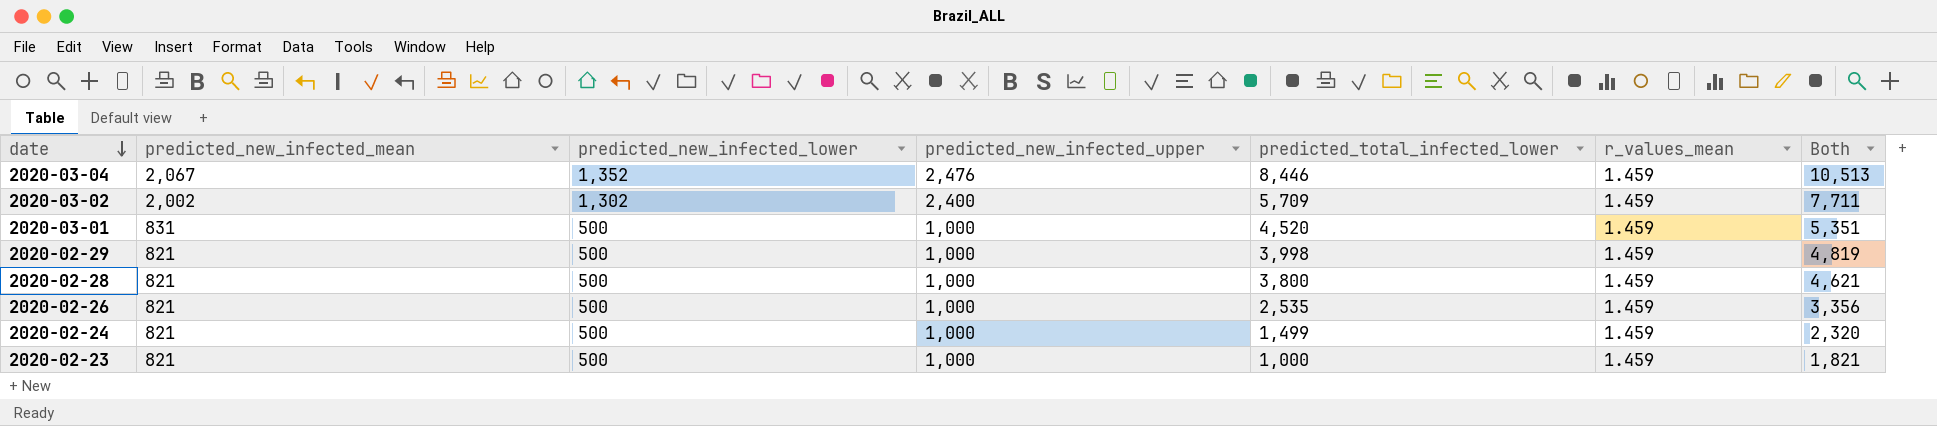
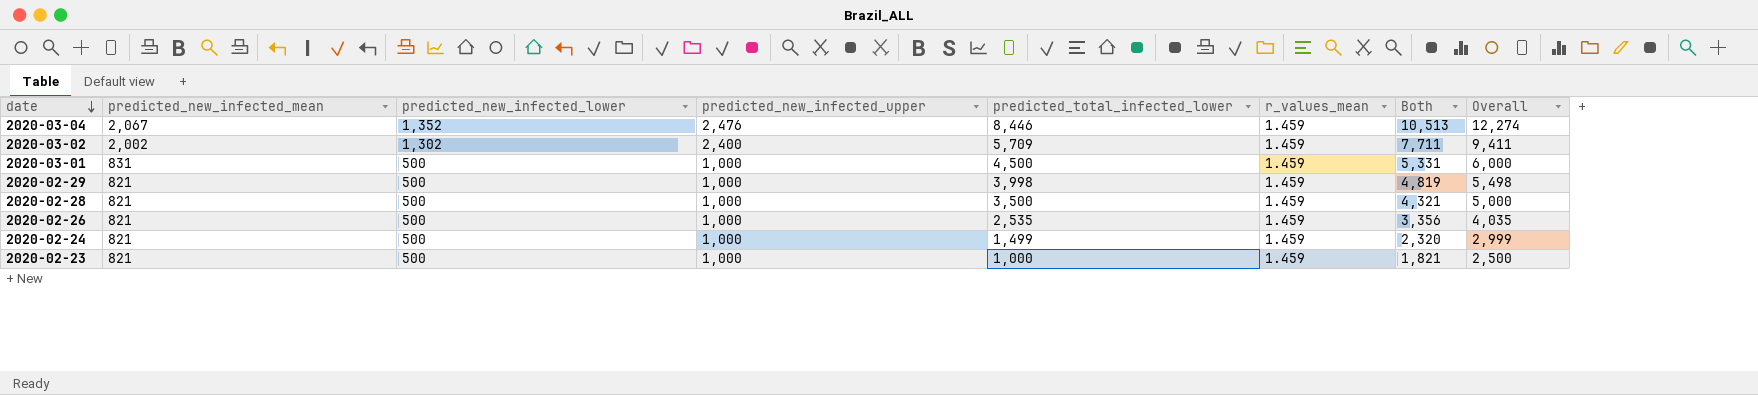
column Overall | formula: none -> [predicted_new_infected_lower] + [predicted_new_infected_upper] + [predicted_total_infected_lower]
2020-03-01 | predicted_total_infected_lower: 4,520 -> 4,500
2020-03-01 | Both: 5,351 -> 5,331
2020-02-28 | predicted_total_infected_lower: 3,800 -> 3,500
2020-02-28 | Both: 4,621 -> 4,321

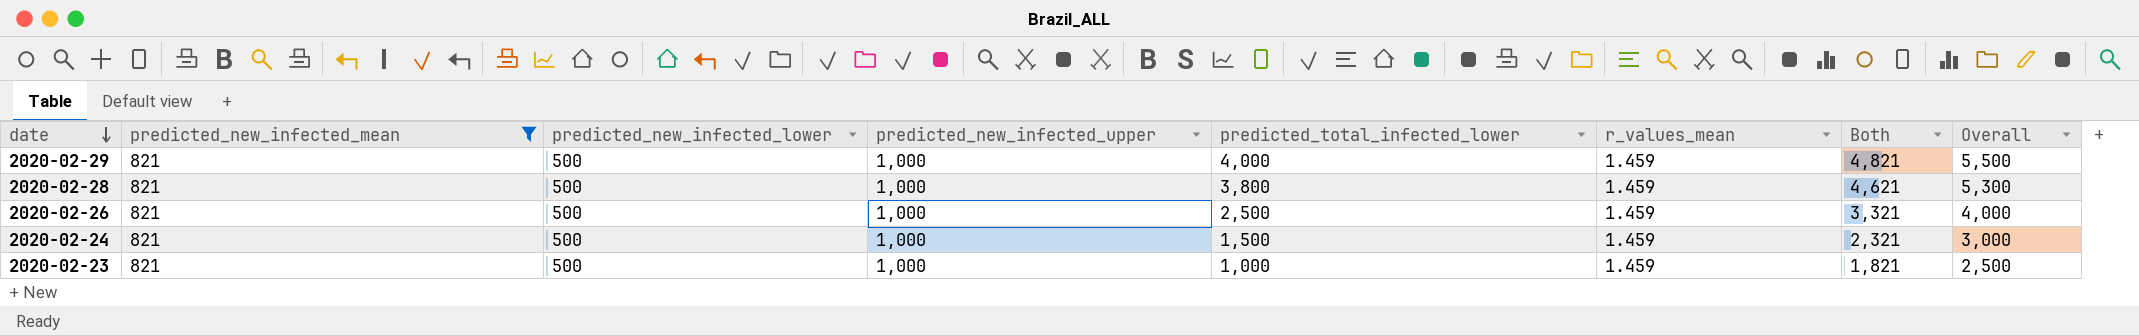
filter: none -> predicted_new_infected_mean = 821
2020-02-29 | predicted_total_infected_lower: 3,998 -> 4,000
2020-02-29 | Both: 4,819 -> 4,821
2020-02-29 | Overall: 5,498 -> 5,500
2020-02-28 | predicted_total_infected_lower: 3,500 -> 3,800
2020-02-28 | Both: 4,321 -> 4,621
2020-02-28 | Overall: 5,000 -> 5,300
2020-02-26 | predicted_total_infected_lower: 2,535 -> 2,500
2020-02-26 | Both: 3,356 -> 3,321
2020-02-26 | Overall: 4,035 -> 4,000
2020-02-24 | predicted_total_infected_lower: 1,499 -> 1,500
2020-02-24 | Both: 2,320 -> 2,321
2020-02-24 | Overall: 2,999 -> 3,000

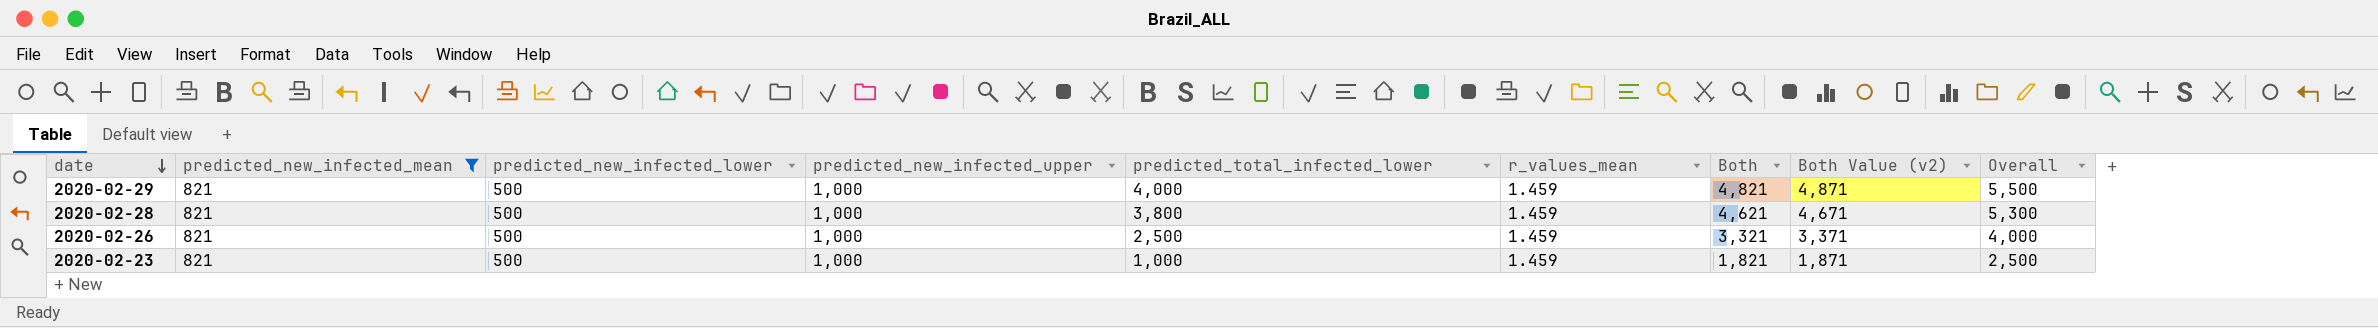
column Both Value (v2) | formula: none -> [Both] + 50
row 2020-02-24: 821 | 500 | 1,000 | 1,500 | 1.459 | 2,321 | 3,000 -> none

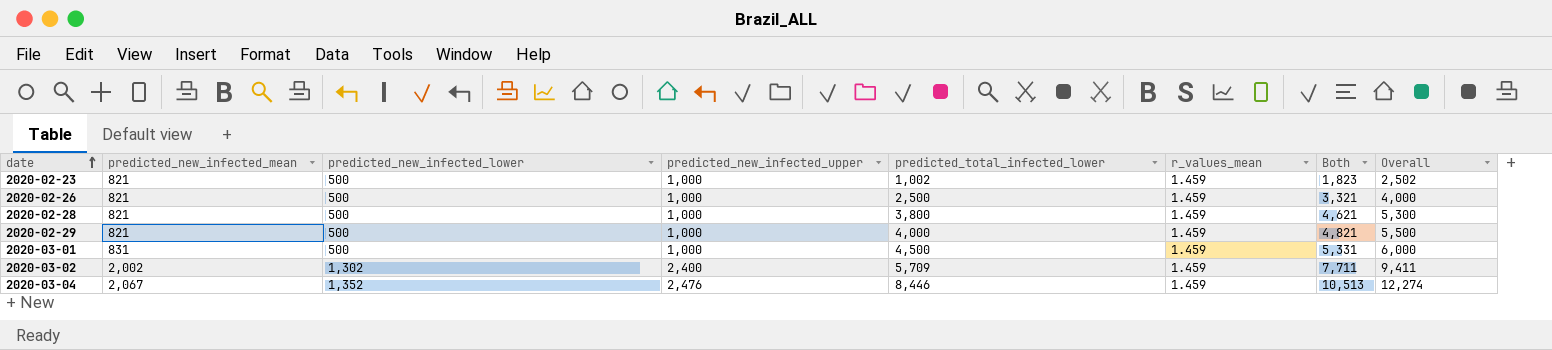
filter: predicted_new_infected_mean = 821 -> none
row order: date descending -> date ascending
column Both Value (v2) | formula: [Both] + 50 -> none
2020-02-23 | predicted_total_infected_lower: 1,000 -> 1,002
2020-02-23 | Both: 1,821 -> 1,823
2020-02-23 | Overall: 2,500 -> 2,502

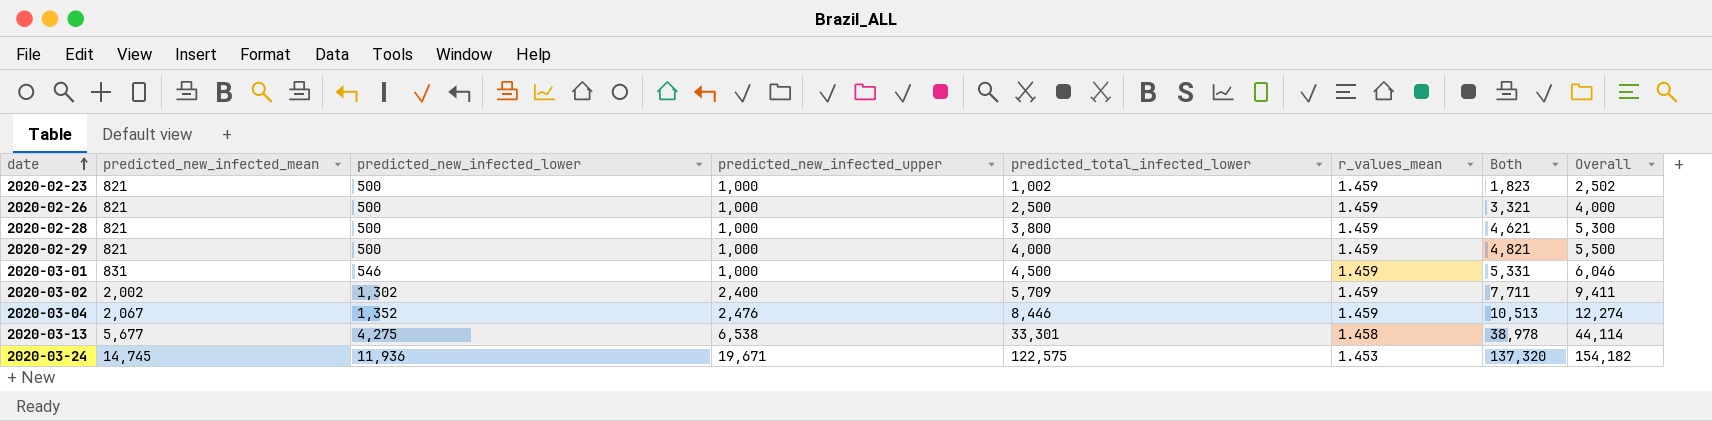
2020-03-01 | predicted_new_infected_lower: 500 -> 546
2020-03-01 | Overall: 6,000 -> 6,046
row 2020-03-13: none -> 5,677 | 4,275 | 6,538 | 33,301 | 1.458 | 38,978 | 44,114
row 2020-03-24: none -> 14,745 | 11,936 | 19,671 | 122,575 | 1.453 | 137,320 | 154,182

